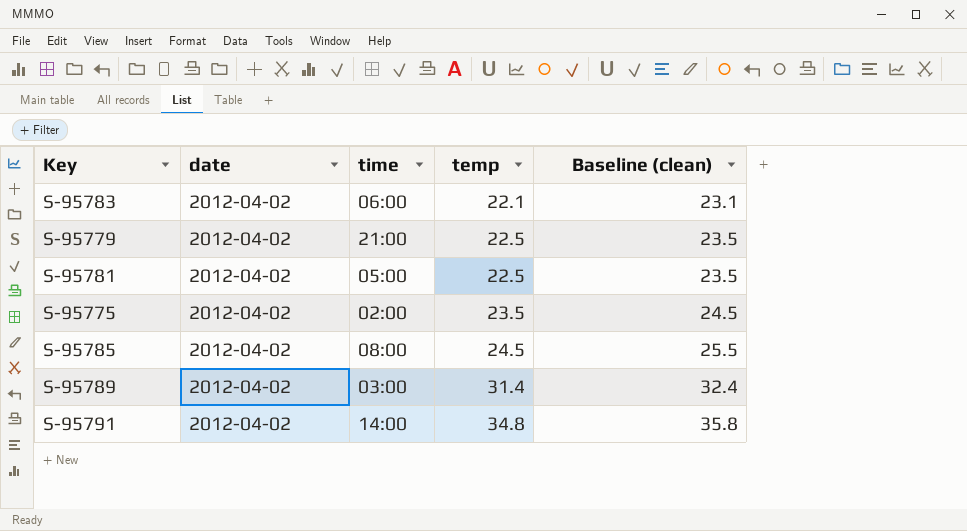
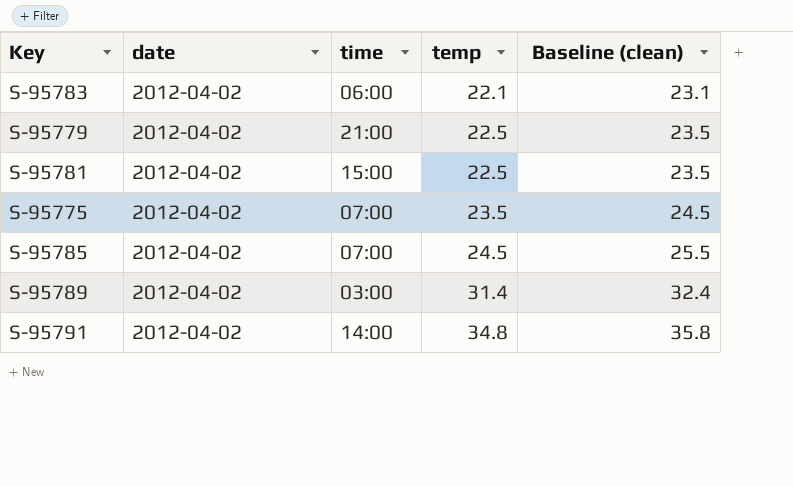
S-95781 | time: 05:00 -> 15:00
S-95775 | time: 02:00 -> 07:00
S-95785 | time: 08:00 -> 07:00

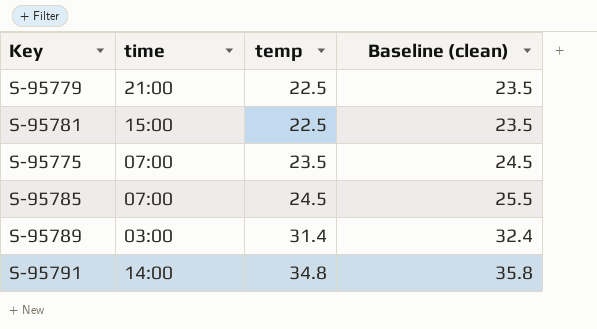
column date | position: 2 -> none
row S-95783: 2012-04-02 | 06:00 | 22.1 | 23.1 -> none

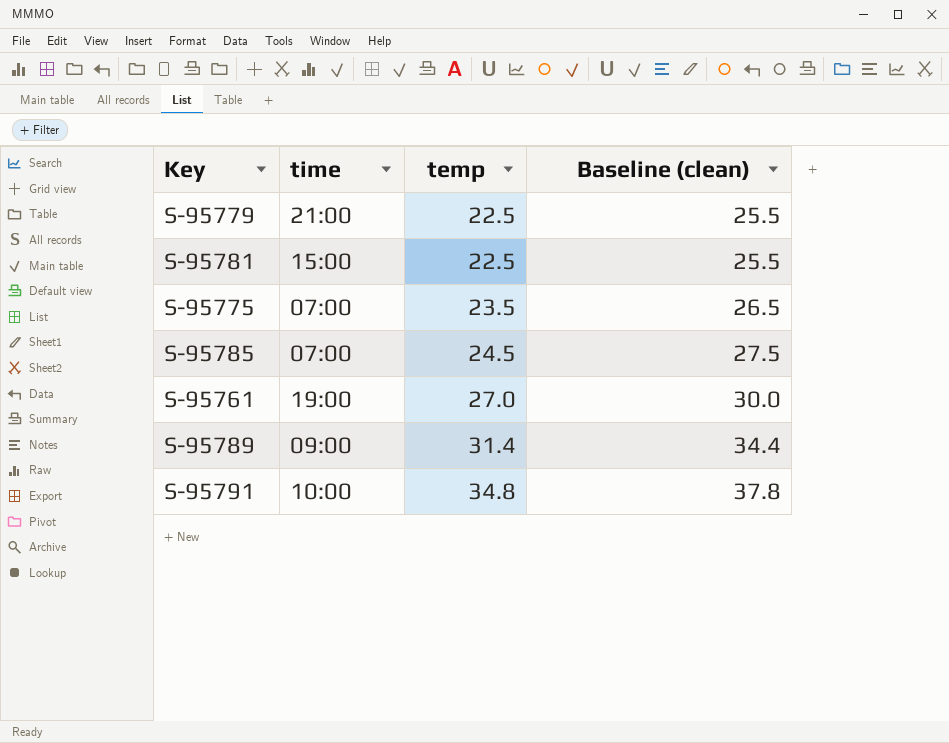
column Baseline (clean) | formula: [temp] + 1 -> [temp] + 3
row S-95761: none -> 19:00 | 27.0 | 30.0
S-95789 | time: 03:00 -> 09:00
S-95791 | time: 14:00 -> 10:00

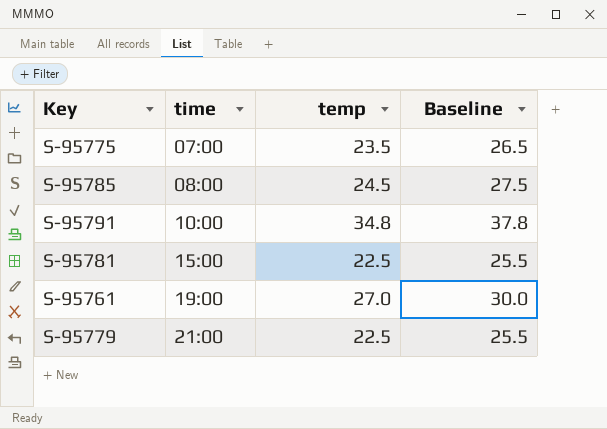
row order: temp ascending -> time ascending
column name: Baseline (clean) -> Baseline
row S-95789: 09:00 | 31.4 | 34.4 -> none
S-95785 | time: 07:00 -> 08:00

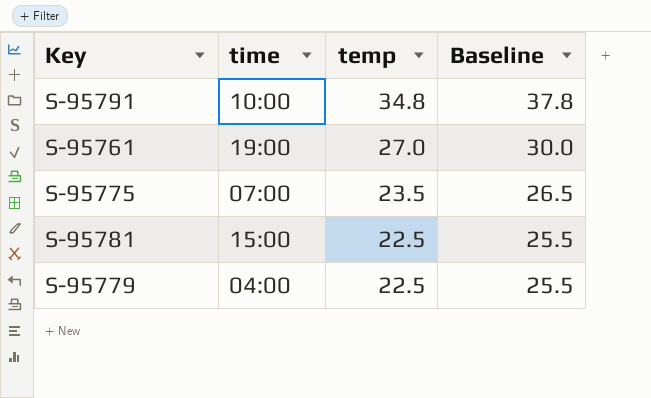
row order: time ascending -> temp descending
row S-95785: 08:00 | 24.5 | 27.5 -> none
S-95779 | time: 21:00 -> 04:00

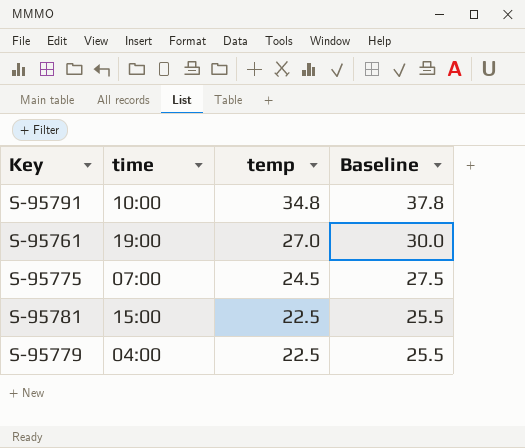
S-95775 | temp: 23.5 -> 24.5
S-95775 | Baseline: 26.5 -> 27.5

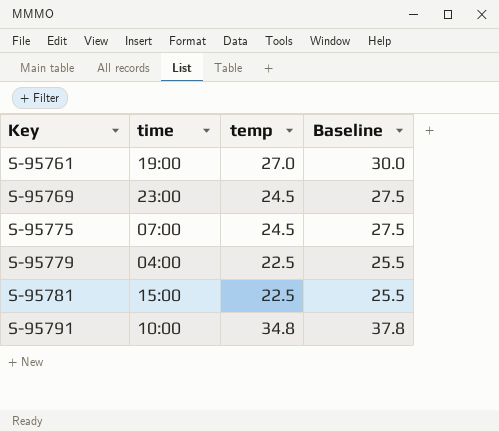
row order: temp descending -> Key ascending
row S-95769: none -> 23:00 | 24.5 | 27.5

